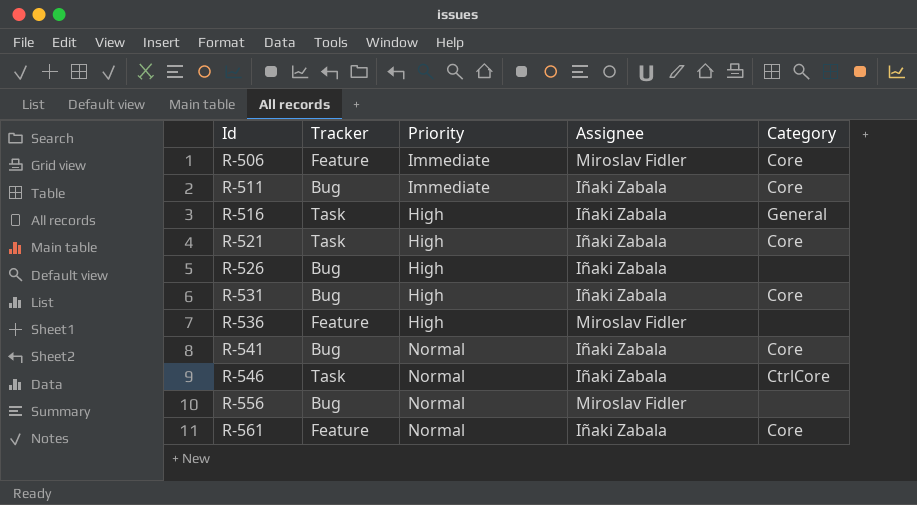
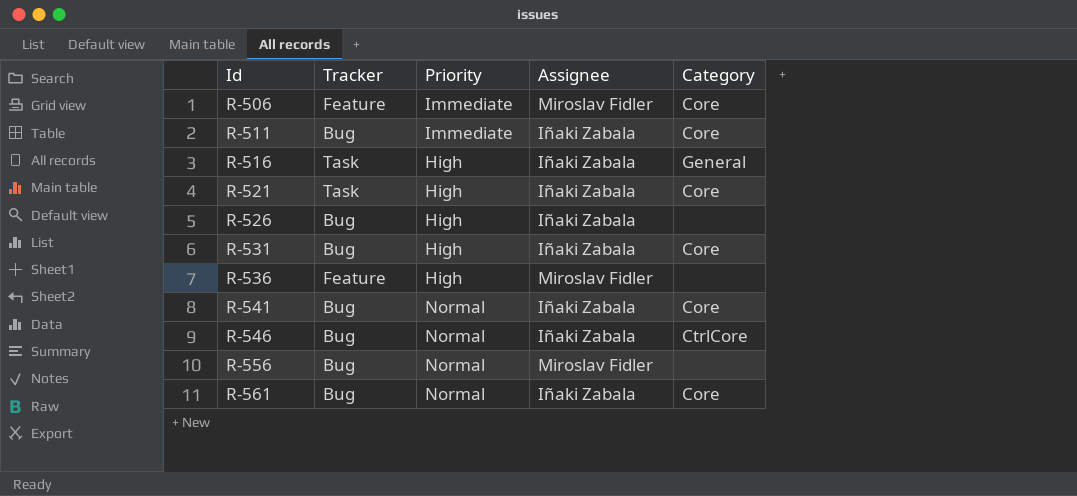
R-546 | Tracker: Task -> Bug
R-561 | Tracker: Feature -> Bug

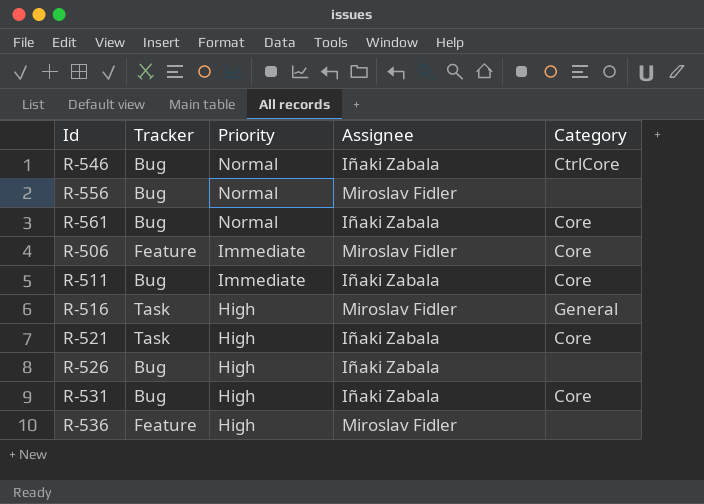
row order: Id ascending -> Priority descending
row R-541: Bug | Normal | Iñaki Zabala | Core -> none
R-516 | Assignee: Iñaki Zabala -> Miroslav Fidler

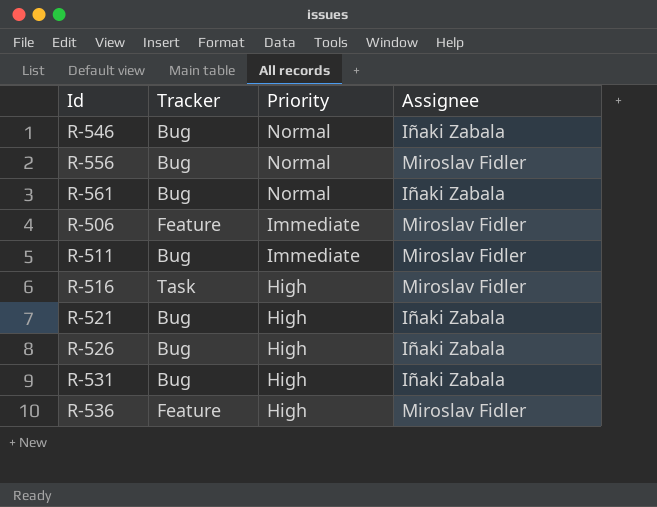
column Category | position: 5 -> none
R-511 | Assignee: Iñaki Zabala -> Miroslav Fidler
R-521 | Tracker: Task -> Bug

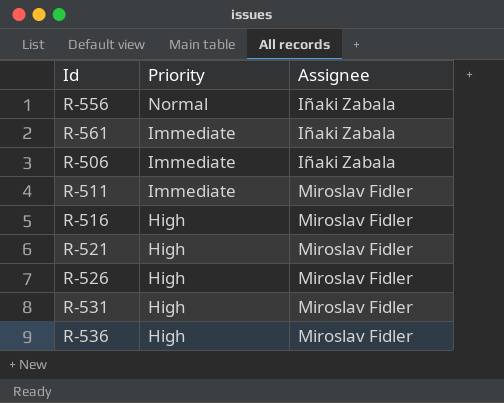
column Tracker | position: 2 -> none
row R-546: Bug | Normal | Iñaki Zabala -> none
R-556 | Assignee: Miroslav Fidler -> Iñaki Zabala
R-561 | Priority: Normal -> Immediate
R-506 | Assignee: Miroslav Fidler -> Iñaki Zabala
R-521 | Assignee: Iñaki Zabala -> Miroslav Fidler
R-526 | Assignee: Iñaki Zabala -> Miroslav Fidler
R-531 | Assignee: Iñaki Zabala -> Miroslav Fidler

